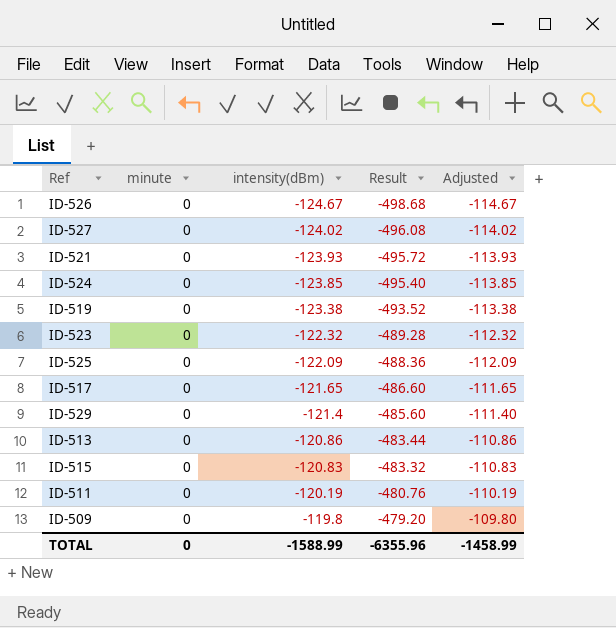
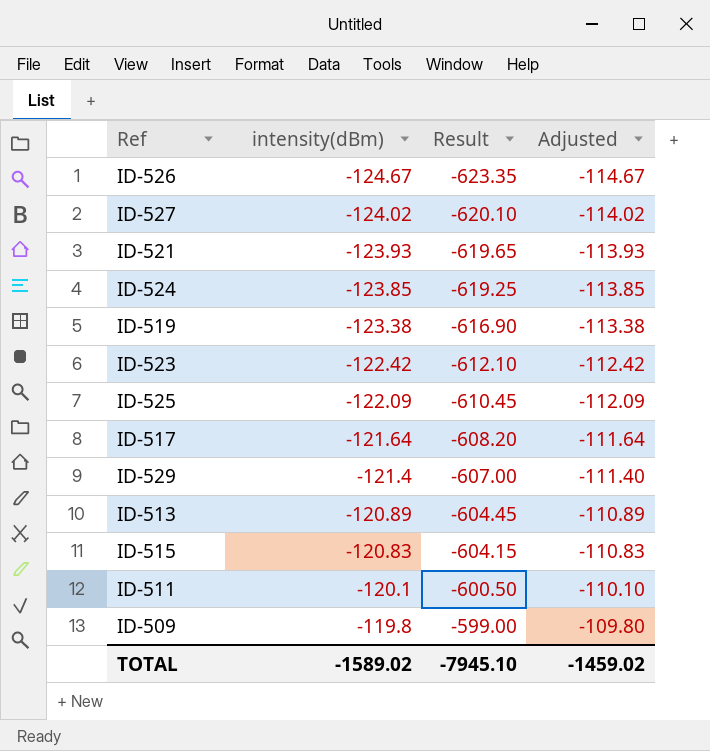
column minute | position: 2 -> none
column Result | formula: [intensity(dBm)] * 4 -> [intensity(dBm)] * 5
ID-523 | intensity(dBm): -122.32 -> -122.42
ID-523 | Adjusted: -112.32 -> -112.42
ID-517 | intensity(dBm): -121.65 -> -121.64
ID-517 | Adjusted: -111.65 -> -111.64
ID-513 | intensity(dBm): -120.86 -> -120.89
ID-513 | Adjusted: -110.86 -> -110.89
ID-511 | intensity(dBm): -120.19 -> -120.1
ID-511 | Adjusted: -110.19 -> -110.10
TOTAL | intensity(dBm): -1588.99 -> -1589.02
TOTAL | Result: -6355.96 -> -7945.10
TOTAL | Adjusted: -1458.99 -> -1459.02

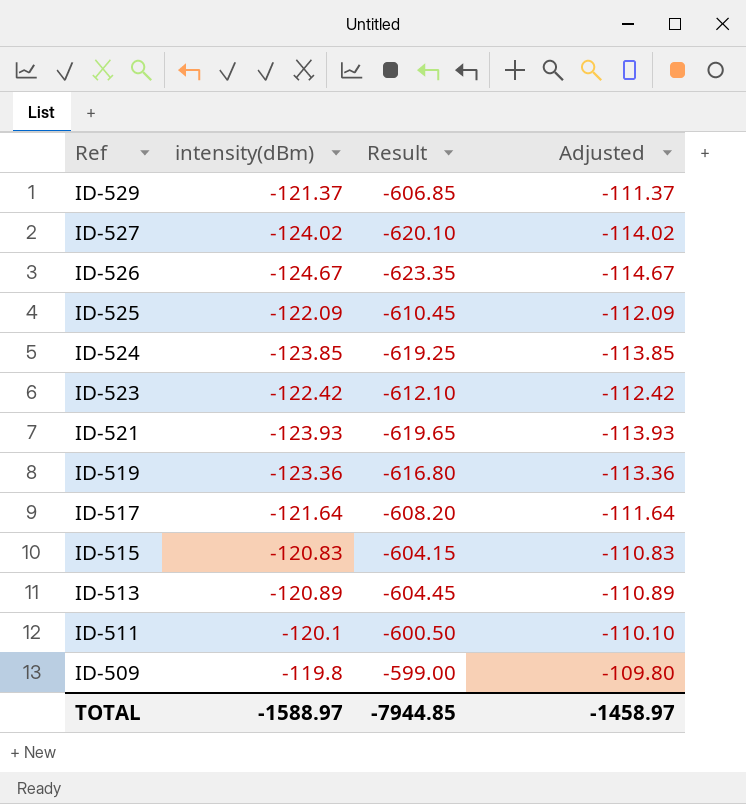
row order: intensity(dBm) ascending -> Ref descending
ID-529 | intensity(dBm): -121.4 -> -121.37
ID-529 | Result: -607.00 -> -606.85
ID-529 | Adjusted: -111.40 -> -111.37
ID-519 | intensity(dBm): -123.38 -> -123.36
ID-519 | Result: -616.90 -> -616.80
ID-519 | Adjusted: -113.38 -> -113.36
TOTAL | intensity(dBm): -1589.02 -> -1588.97
TOTAL | Result: -7945.10 -> -7944.85
TOTAL | Adjusted: -1459.02 -> -1458.97

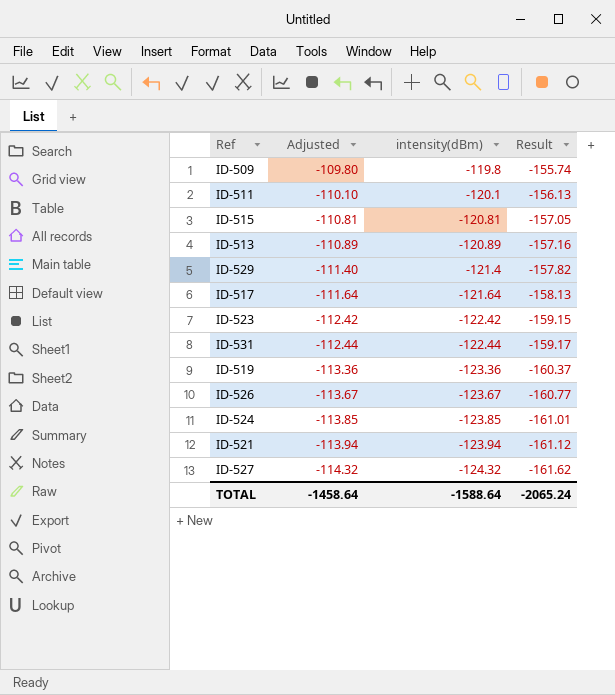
row order: Ref descending -> Adjusted descending
column Adjusted | position: 4 -> 2
column Result | formula: [intensity(dBm)] * 5 -> [intensity(dBm)] * 1.3
row ID-525: -122.09 | -610.45 | -112.09 -> none
ID-515 | Adjusted: -110.83 -> -110.81
ID-515 | intensity(dBm): -120.83 -> -120.81
ID-529 | Adjusted: -111.37 -> -111.40
ID-529 | intensity(dBm): -121.37 -> -121.4
row ID-531: none -> -112.44 | -122.44 | -159.17
ID-526 | Adjusted: -114.67 -> -113.67
ID-526 | intensity(dBm): -124.67 -> -123.67
ID-521 | Adjusted: -113.93 -> -113.94
ID-521 | intensity(dBm): -123.93 -> -123.94
ID-527 | Adjusted: -114.02 -> -114.32
ID-527 | intensity(dBm): -124.02 -> -124.32
TOTAL | Adjusted: -1458.97 -> -1458.64
TOTAL | intensity(dBm): -1588.97 -> -1588.64
TOTAL | Result: -7944.85 -> -2065.24

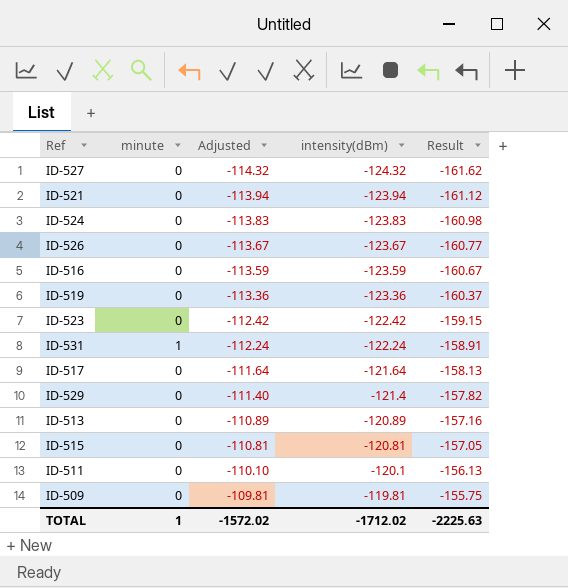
row order: Adjusted descending -> Adjusted ascending
column minute | position: none -> 2
ID-524 | Adjusted: -113.85 -> -113.83
ID-524 | intensity(dBm): -123.85 -> -123.83
ID-524 | Result: -161.01 -> -160.98
row ID-516: none -> 0 | -113.59 | -123.59 | -160.67
ID-531 | Adjusted: -112.44 -> -112.24
ID-531 | intensity(dBm): -122.44 -> -122.24
ID-531 | Result: -159.17 -> -158.91
ID-509 | Adjusted: -109.80 -> -109.81
ID-509 | intensity(dBm): -119.8 -> -119.81
ID-509 | Result: -155.74 -> -155.75
TOTAL | Adjusted: -1458.64 -> -1572.02
TOTAL | intensity(dBm): -1588.64 -> -1712.02
TOTAL | Result: -2065.24 -> -2225.63

